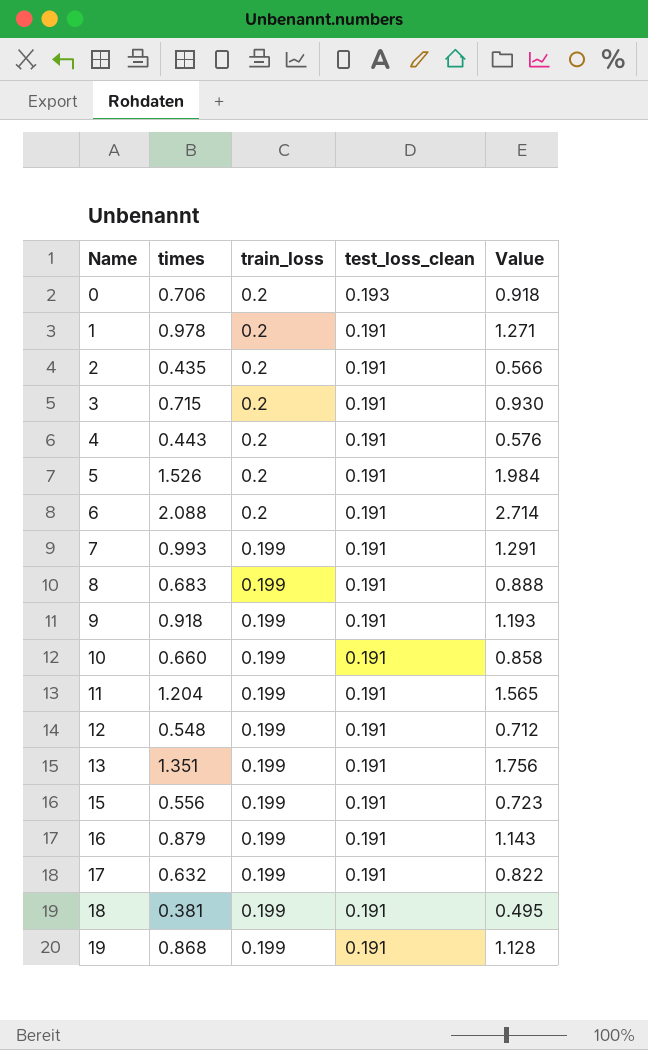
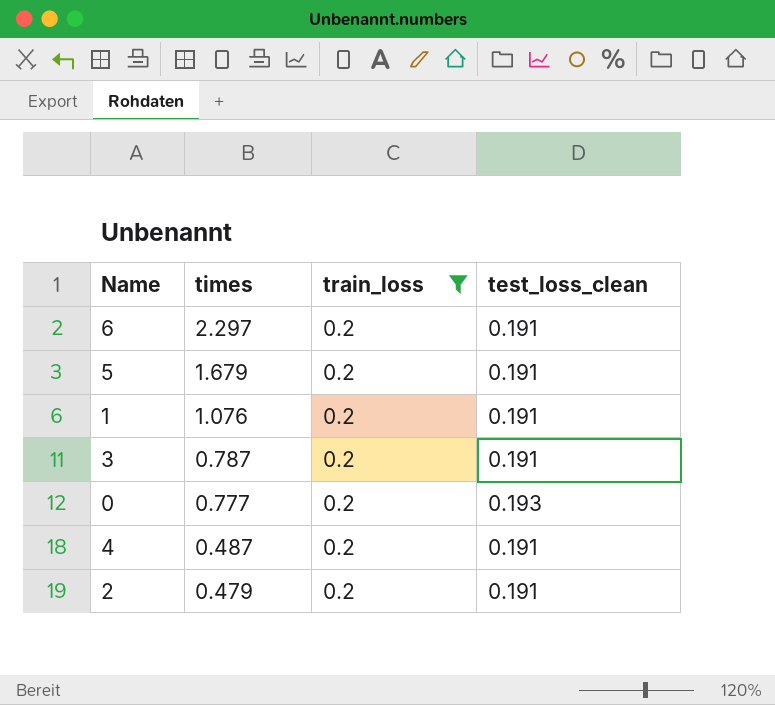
filter: none -> train_loss = 0.2
row order: Name ascending -> times descending
column Value | formula: [times] * 1.3 -> none
6 | times: 2.088 -> 2.297
5 | times: 1.526 -> 1.679
1 | times: 0.978 -> 1.076
3 | times: 0.715 -> 0.787
0 | times: 0.706 -> 0.777
4 | times: 0.443 -> 0.487
2 | times: 0.435 -> 0.479

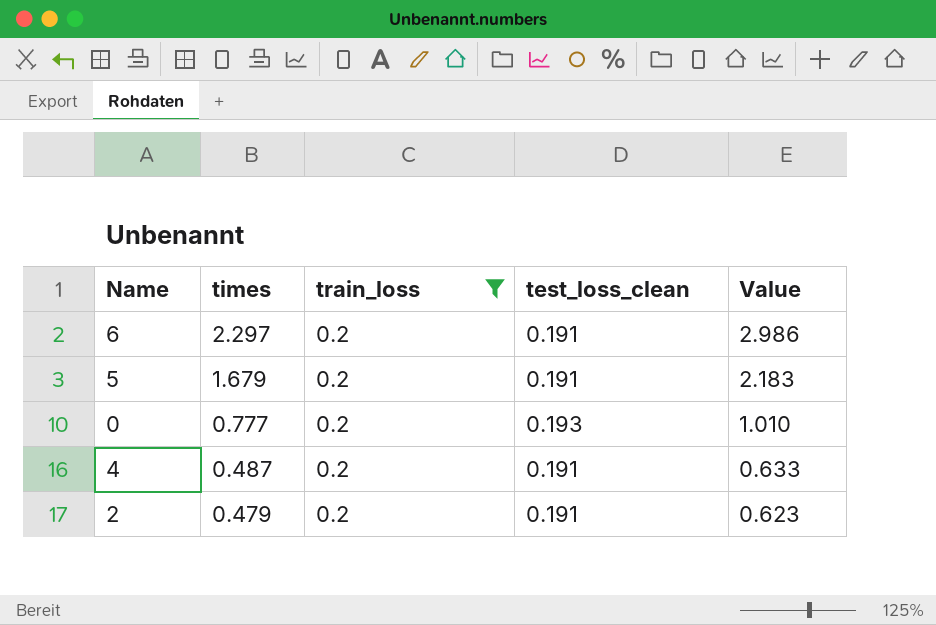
column Value | formula: none -> [times] * 1.3
row 1: 1.076 | 0.2 | 0.191 -> none
row 3: 0.787 | 0.2 | 0.191 -> none

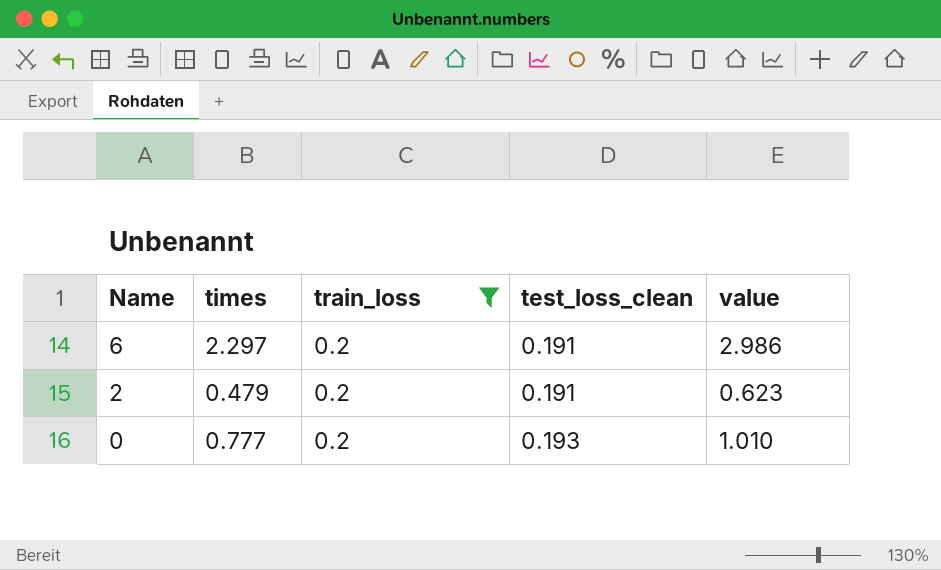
row order: times descending -> Name descending
column name: Value -> value
row 5: 1.679 | 0.2 | 0.191 | 2.183 -> none
row 4: 0.487 | 0.2 | 0.191 | 0.633 -> none

